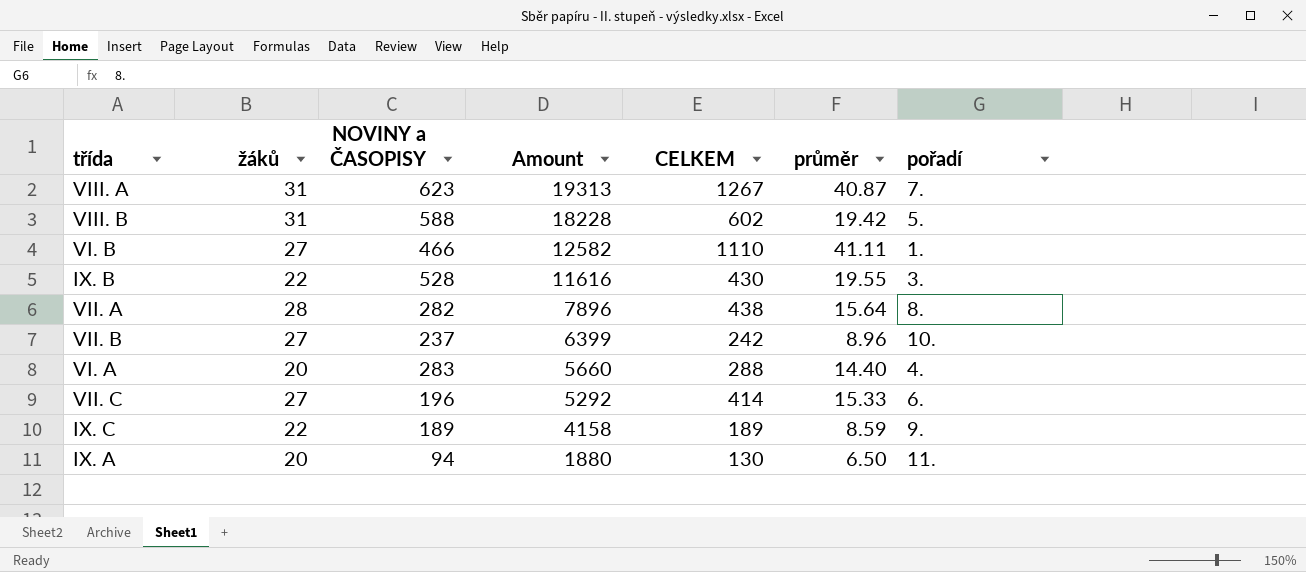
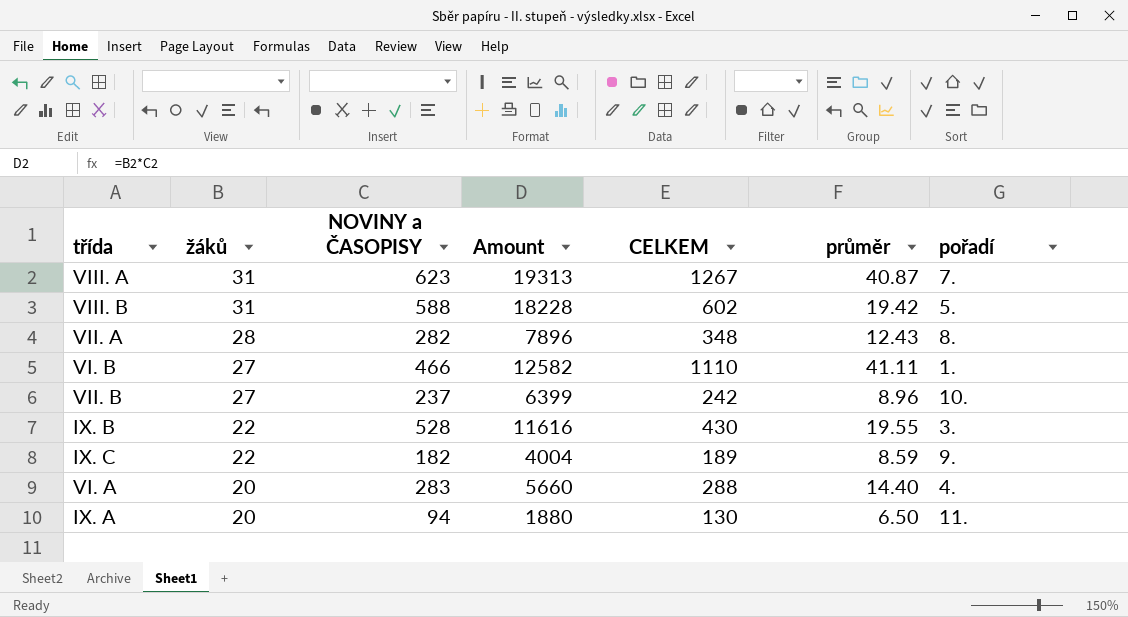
row order: Amount descending -> žáků descending
row VII. C: 27 | 196 | 5292 | 414 | 15.33 | 6. -> none
VII. A | CELKEM: 438 -> 348
VII. A | průměr: 15.64 -> 12.43
IX. C | NOVINY a ČASOPISY: 189 -> 182
IX. C | Amount: 4158 -> 4004

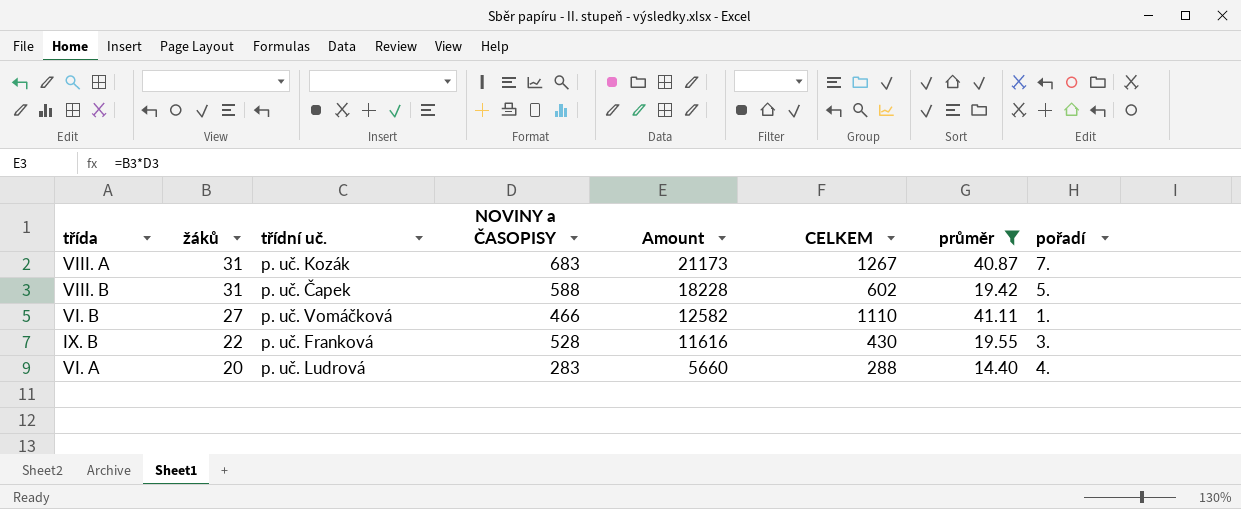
filter: none -> průměr >= 14.40
column třídní uč. | position: none -> 3
VIII. A | NOVINY a ČASOPISY: 623 -> 683
VIII. A | Amount: 19313 -> 21173

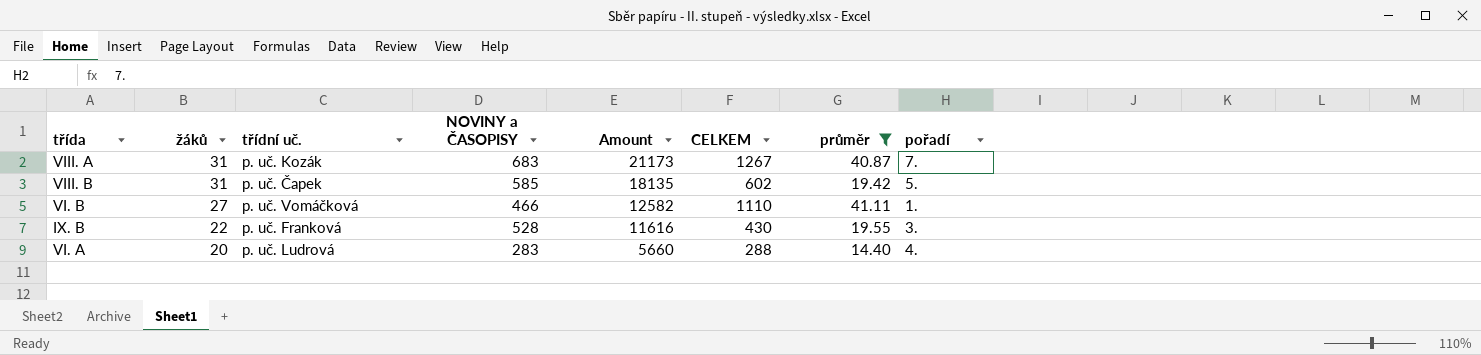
VIII. B | NOVINY a ČASOPISY: 588 -> 585
VIII. B | Amount: 18228 -> 18135

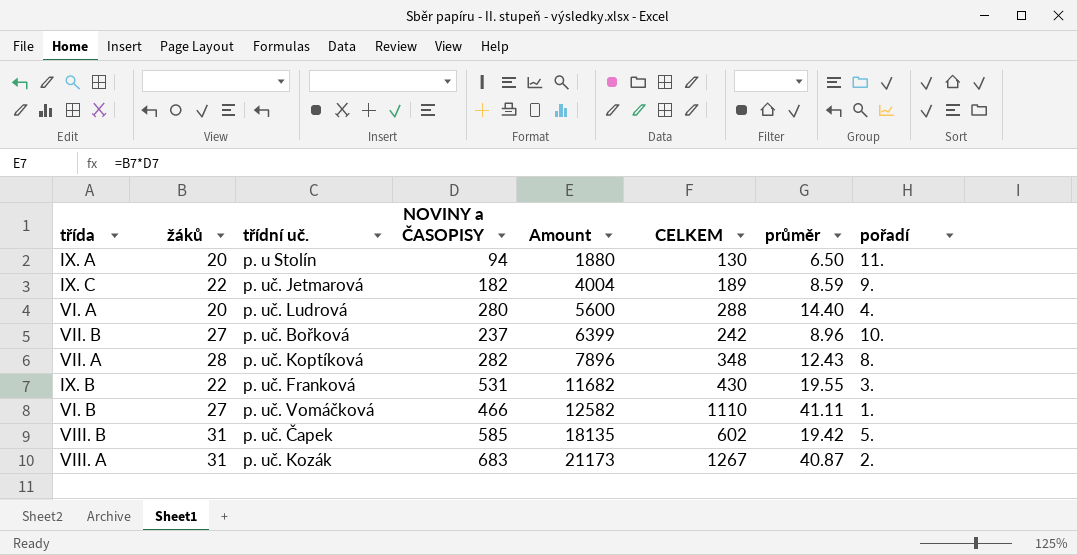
filter: průměr >= 14.40 -> none
row order: žáků descending -> Amount ascending
VI. A | NOVINY a ČASOPISY: 283 -> 280
VI. A | Amount: 5660 -> 5600
IX. B | NOVINY a ČASOPISY: 528 -> 531
IX. B | Amount: 11616 -> 11682
VIII. A | pořadí: 7. -> 2.

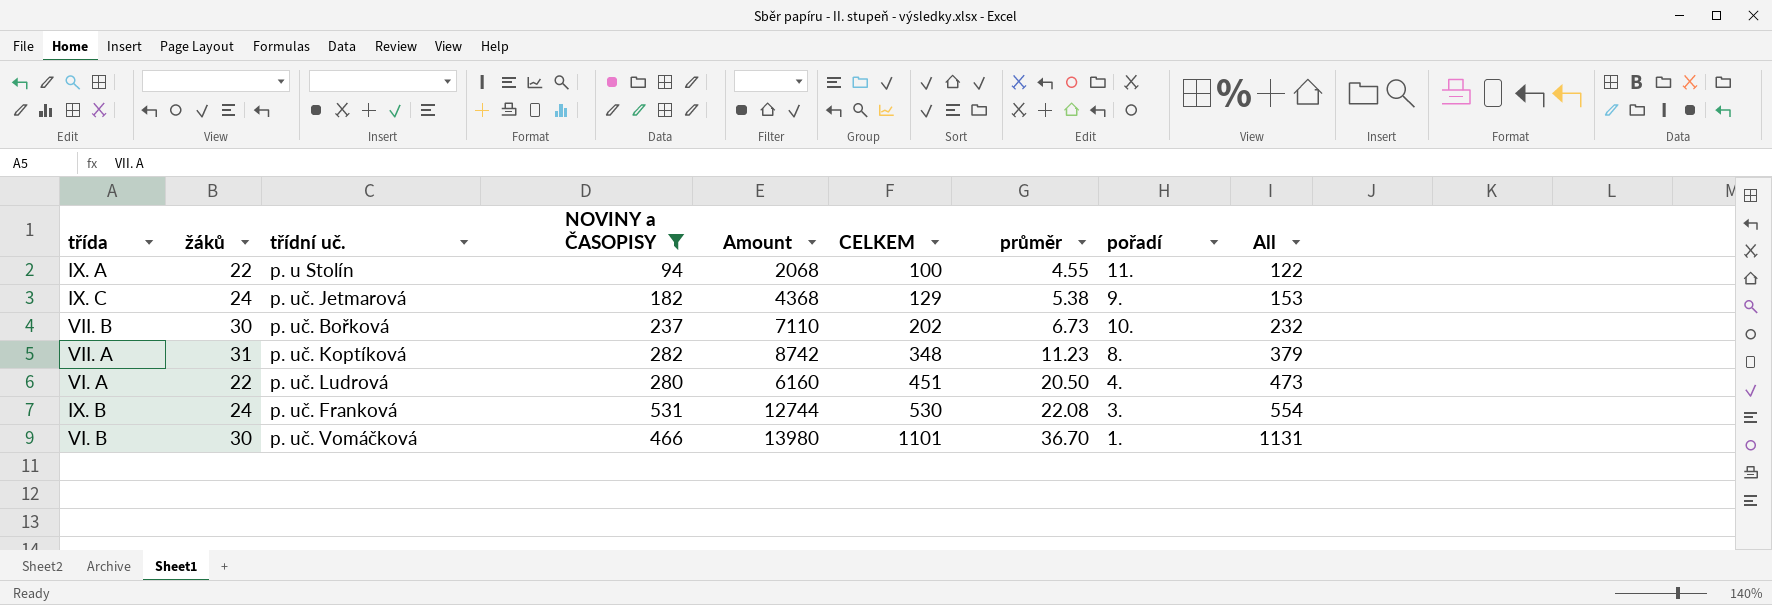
filter: none -> NOVINY a ČASOPISY <= 531
row order: Amount ascending -> CELKEM ascending
column All | formula: none -> [žáků] + [CELKEM]
IX. A | žáků: 20 -> 22
IX. A | Amount: 1880 -> 2068
IX. A | CELKEM: 130 -> 100
IX. A | průměr: 6.50 -> 4.55
IX. C | žáků: 22 -> 24
IX. C | Amount: 4004 -> 4368
IX. C | CELKEM: 189 -> 129
IX. C | průměr: 8.59 -> 5.38
VII. B | žáků: 27 -> 30
VII. B | Amount: 6399 -> 7110
VII. B | CELKEM: 242 -> 202
VII. B | průměr: 8.96 -> 6.73
VII. A | žáků: 28 -> 31
VII. A | Amount: 7896 -> 8742
VII. A | průměr: 12.43 -> 11.23
VI. A | žáků: 20 -> 22
VI. A | Amount: 5600 -> 6160
VI. A | CELKEM: 288 -> 451
VI. A | průměr: 14.40 -> 20.50
IX. B | žáků: 22 -> 24
IX. B | Amount: 11682 -> 12744
IX. B | CELKEM: 430 -> 530
IX. B | průměr: 19.55 -> 22.08
VI. B | žáků: 27 -> 30
VI. B | Amount: 12582 -> 13980
VI. B | CELKEM: 1110 -> 1101
VI. B | průměr: 41.11 -> 36.70

